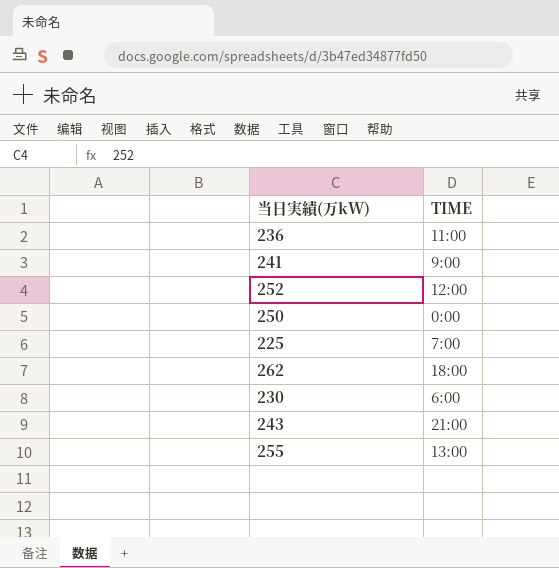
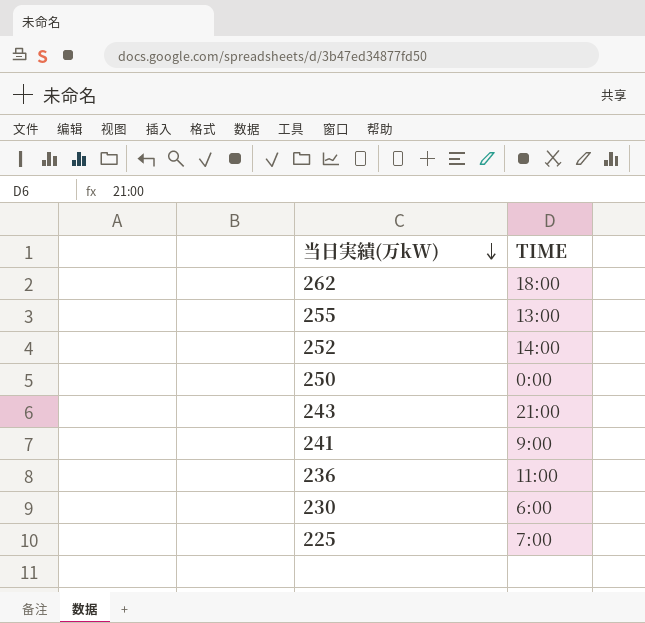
row order: none -> 当日実績(万kW) descending
252 | TIME: 12:00 -> 14:00

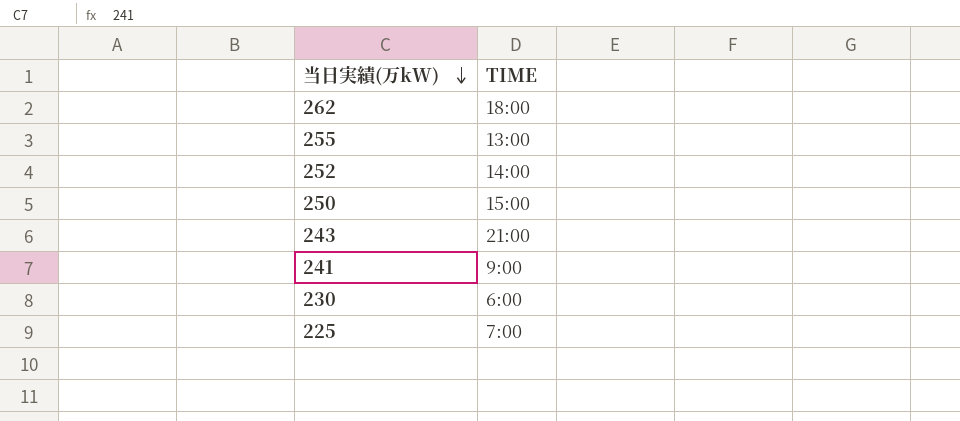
row 236: 11:00 -> none
250 | TIME: 0:00 -> 15:00

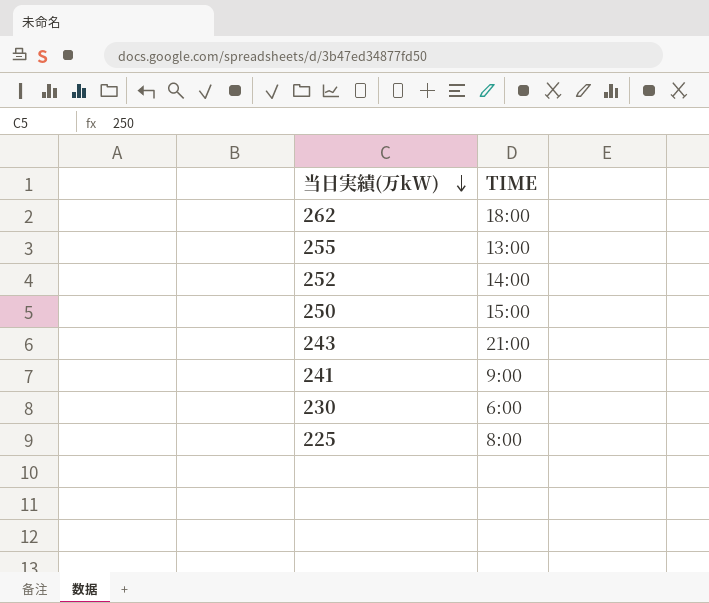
225 | TIME: 7:00 -> 8:00

